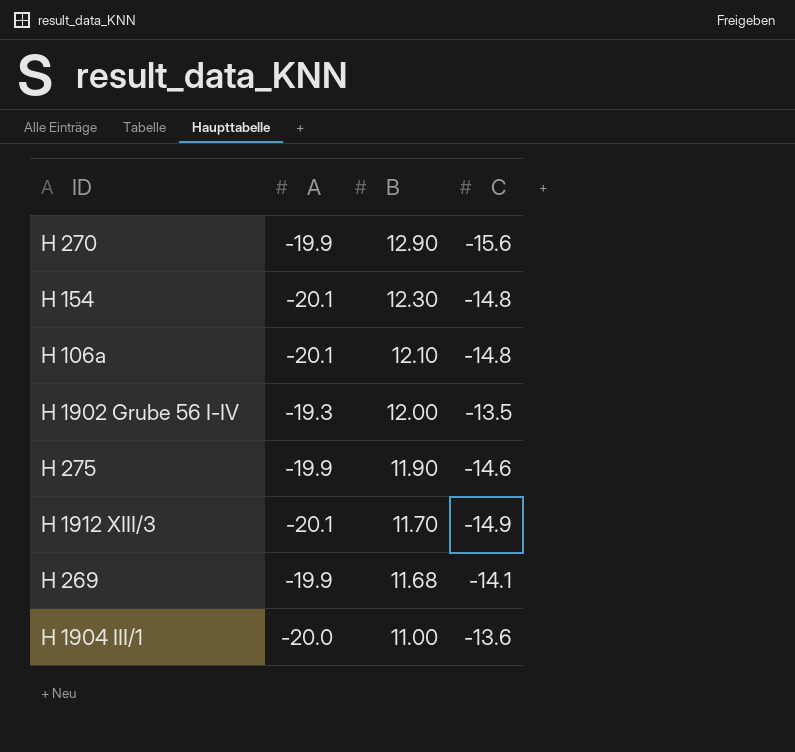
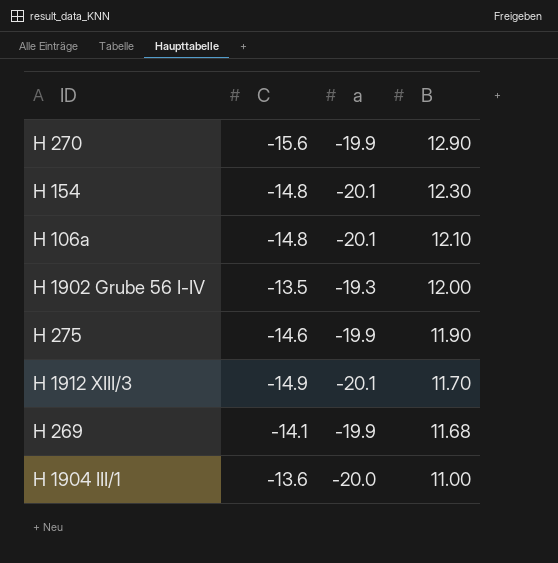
column C | position: 4 -> 2
column name: A -> a

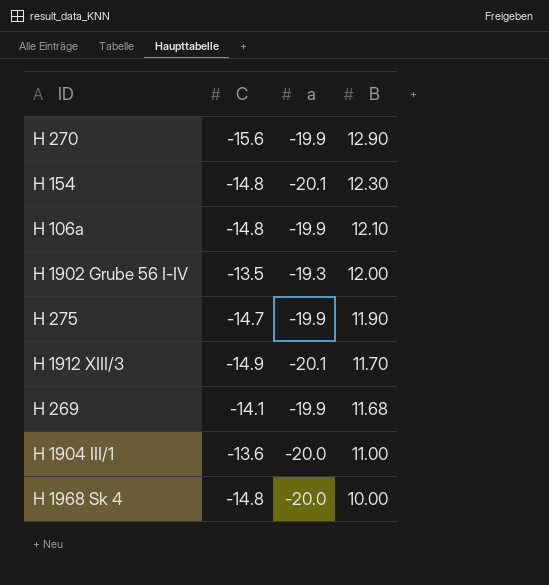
H 106a | a: -20.1 -> -19.9
H 275 | C: -14.6 -> -14.7
row H 1968 Sk 4: none -> -14.8 | -20.0 | 10.00

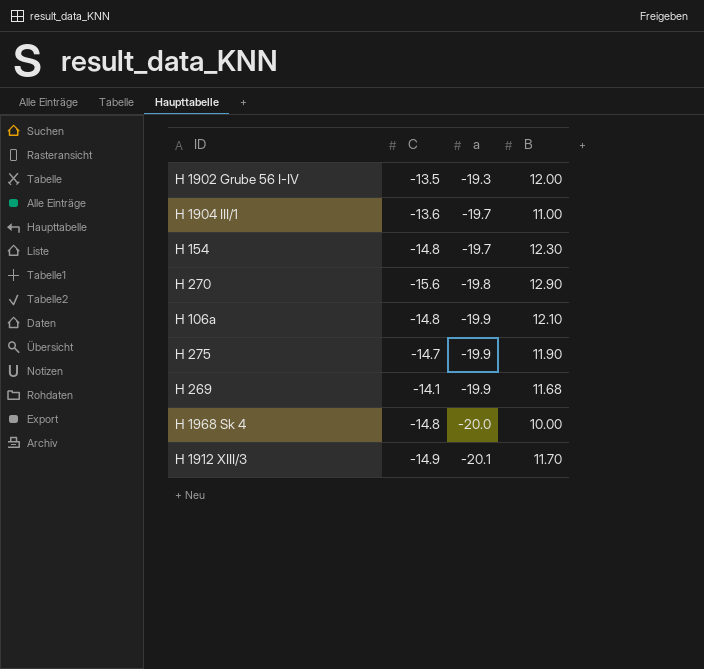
row order: B descending -> a descending
H 1904 III/1 | a: -20.0 -> -19.7
H 154 | a: -20.1 -> -19.7
H 270 | a: -19.9 -> -19.8

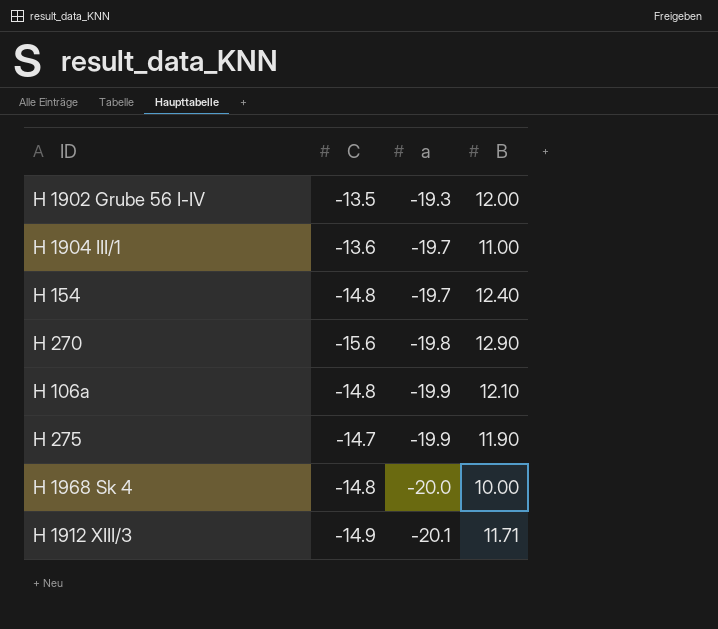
row H 269: -14.1 | -19.9 | 11.68 -> none
H 154 | B: 12.30 -> 12.40
H 1912 XIII/3 | B: 11.70 -> 11.71

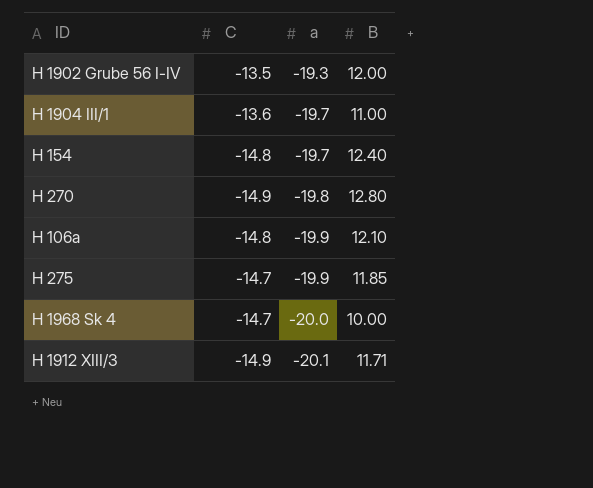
H 270 | C: -15.6 -> -14.9
H 270 | B: 12.90 -> 12.80
H 275 | B: 11.90 -> 11.85
H 1968 Sk 4 | C: -14.8 -> -14.7

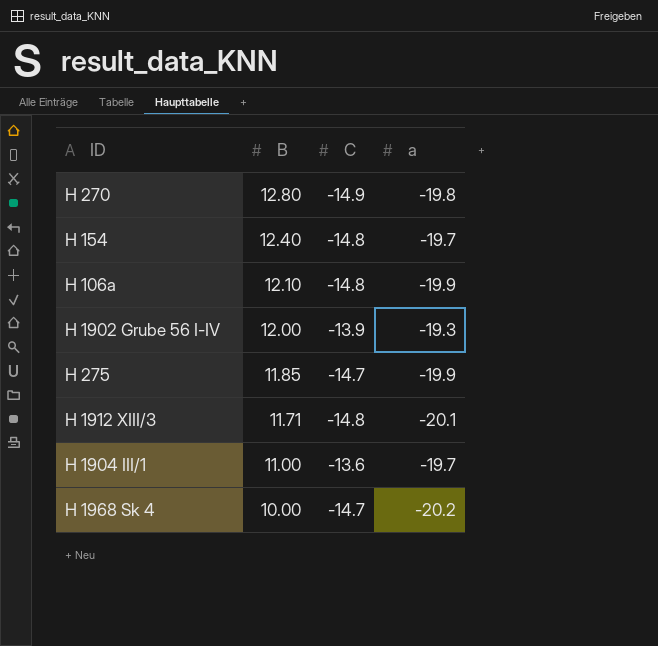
row order: a descending -> B descending
column B | position: 4 -> 2
H 1902 Grube 56 I-IV | C: -13.5 -> -13.9
H 1912 XIII/3 | C: -14.9 -> -14.8
H 1968 Sk 4 | a: -20.0 -> -20.2

